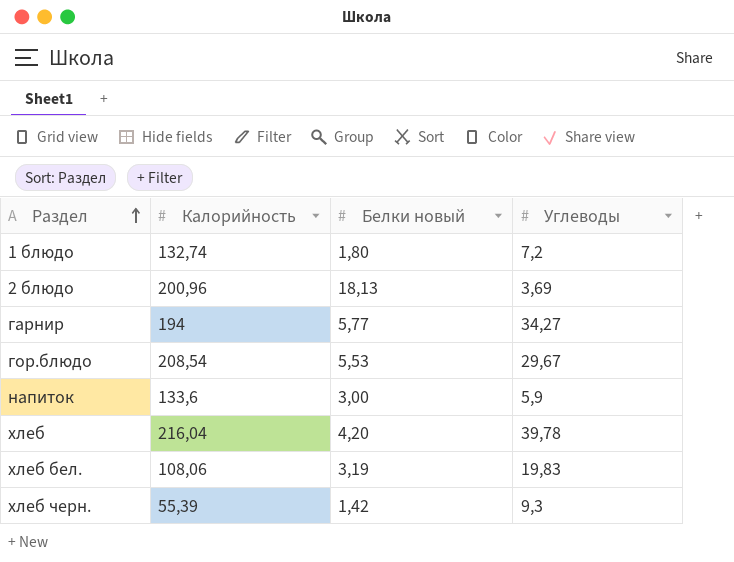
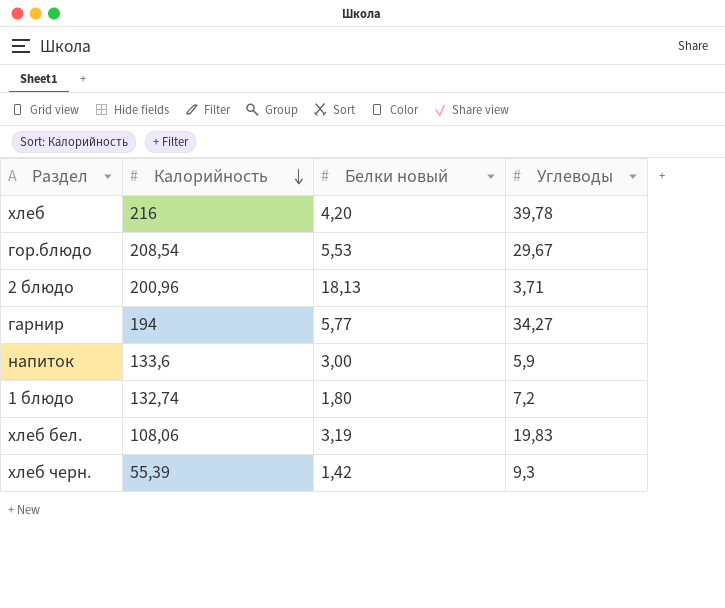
row order: Раздел ascending -> Калорийность descending
хлеб | Калорийность: 216,04 -> 216
2 блюдо | Углеводы: 3,69 -> 3,71

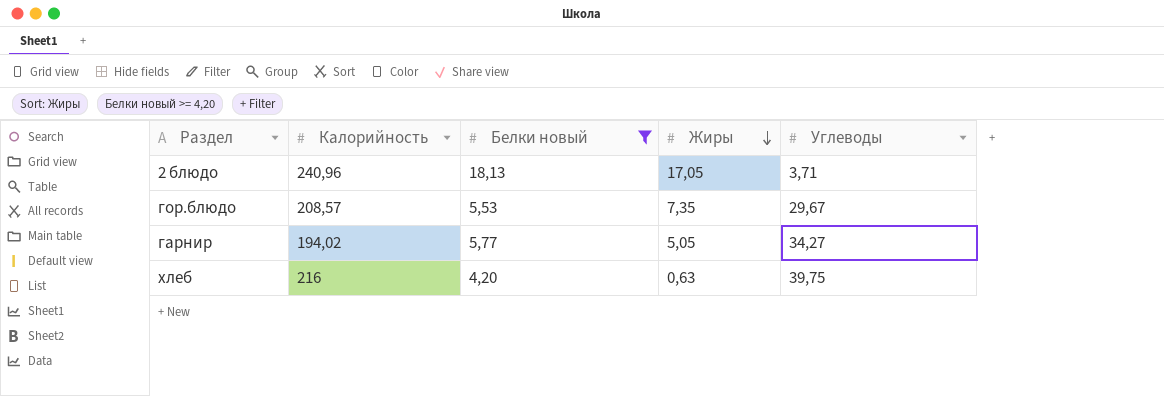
filter: none -> Белки новый >= 4,20
row order: Калорийность descending -> Жиры descending
column Жиры | position: none -> 4
2 блюдо | Калорийность: 200,96 -> 240,96
гор.блюдо | Калорийность: 208,54 -> 208,57
гарнир | Калорийность: 194 -> 194,02
хлеб | Углеводы: 39,78 -> 39,75

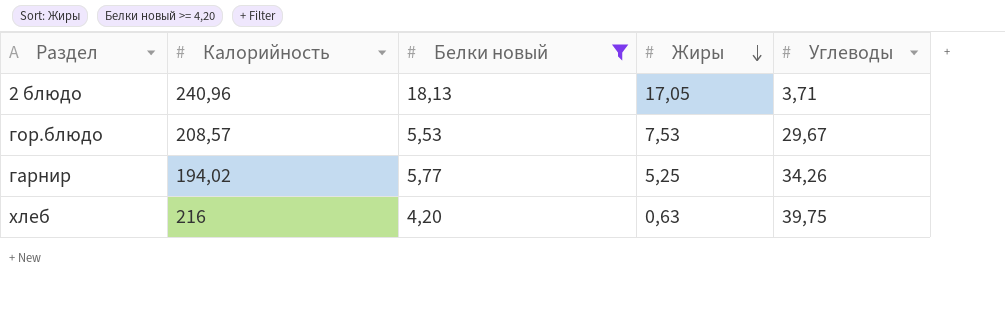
гор.блюдо | Жиры: 7,35 -> 7,53
гарнир | Жиры: 5,05 -> 5,25
гарнир | Углеводы: 34,27 -> 34,26

